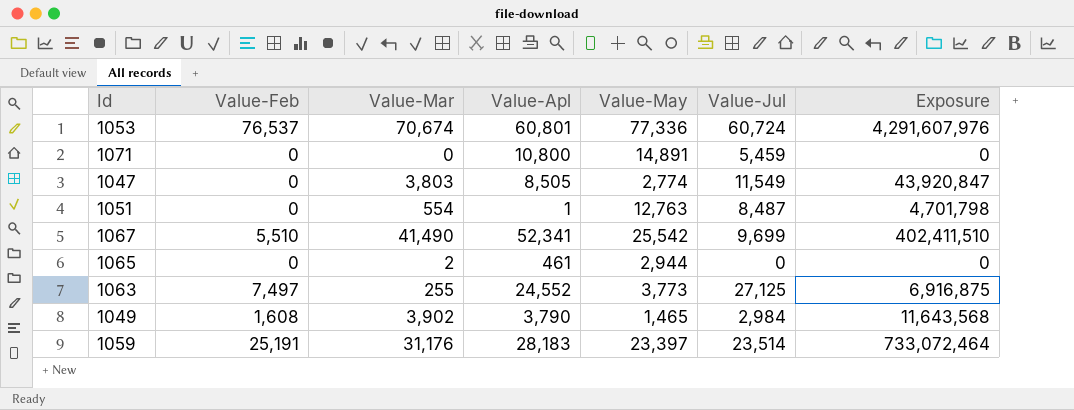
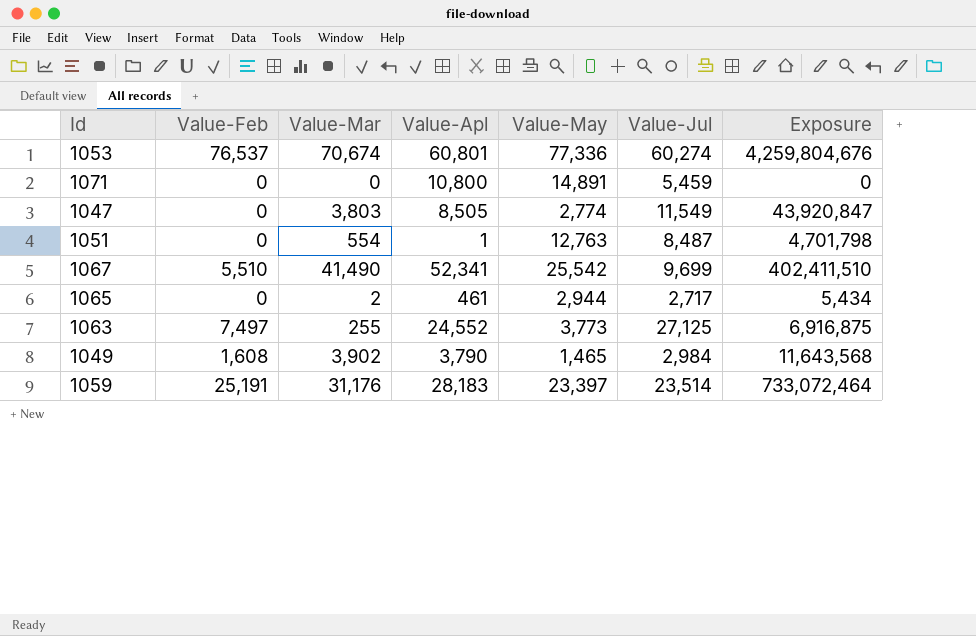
1053 | Value-Jul: 60,724 -> 60,274
1053 | Exposure: 4,291,607,976 -> 4,259,804,676
1065 | Value-Jul: 0 -> 2,717
1065 | Exposure: 0 -> 5,434

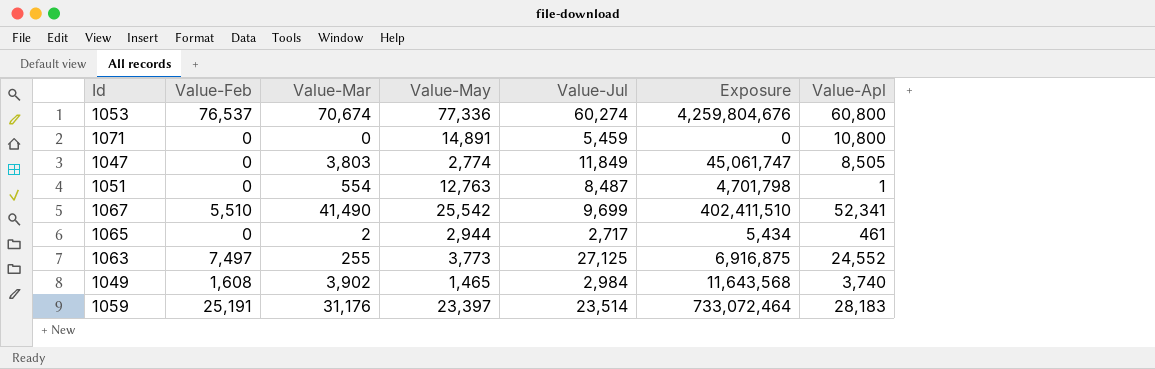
column Value-Apl | position: 4 -> 7
1053 | Value-Apl: 60,801 -> 60,800
1047 | Value-Jul: 11,549 -> 11,849
1047 | Exposure: 43,920,847 -> 45,061,747
1049 | Value-Apl: 3,790 -> 3,740

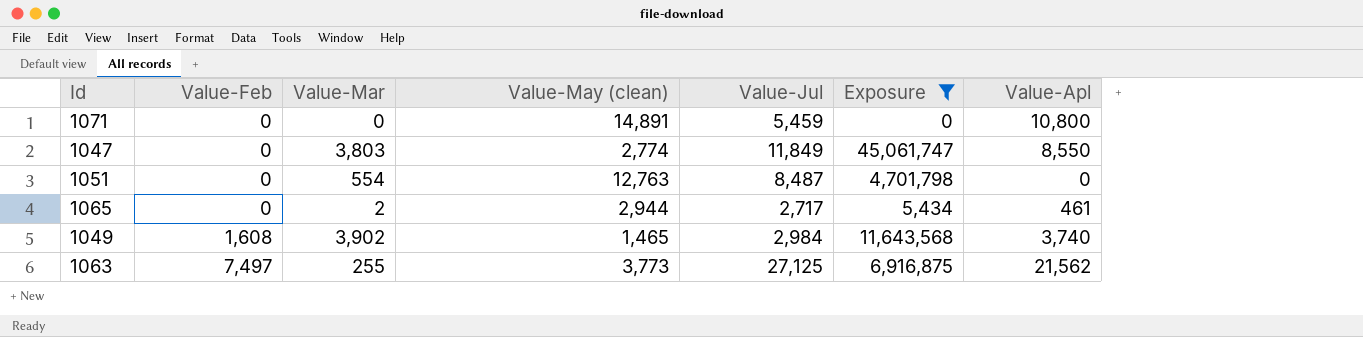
filter: none -> Exposure <= 45,061,747
row order: none -> Value-Feb ascending
column name: Value-May -> Value-May (clean)
1047 | Value-Apl: 8,505 -> 8,550
1051 | Value-Apl: 1 -> 0
1063 | Value-Apl: 24,552 -> 21,562

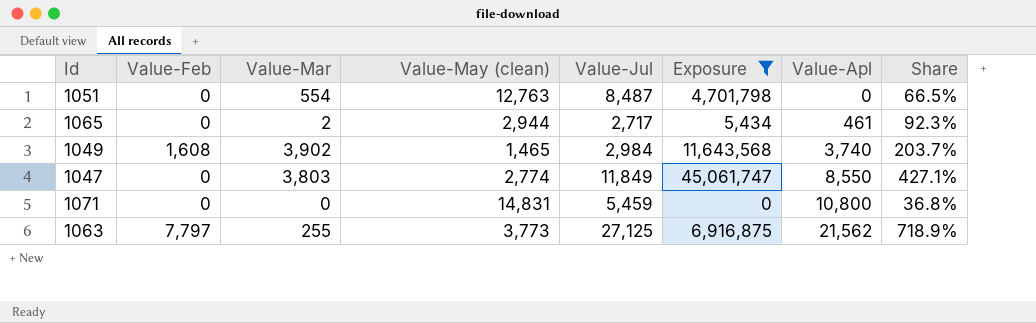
row order: Value-Feb ascending -> Value-Apl ascending
column Share | formula: none -> [Value-Jul] / [Value-May (clean)]
1071 | Value-May (clean): 14,891 -> 14,831
1063 | Value-Feb: 7,497 -> 7,797

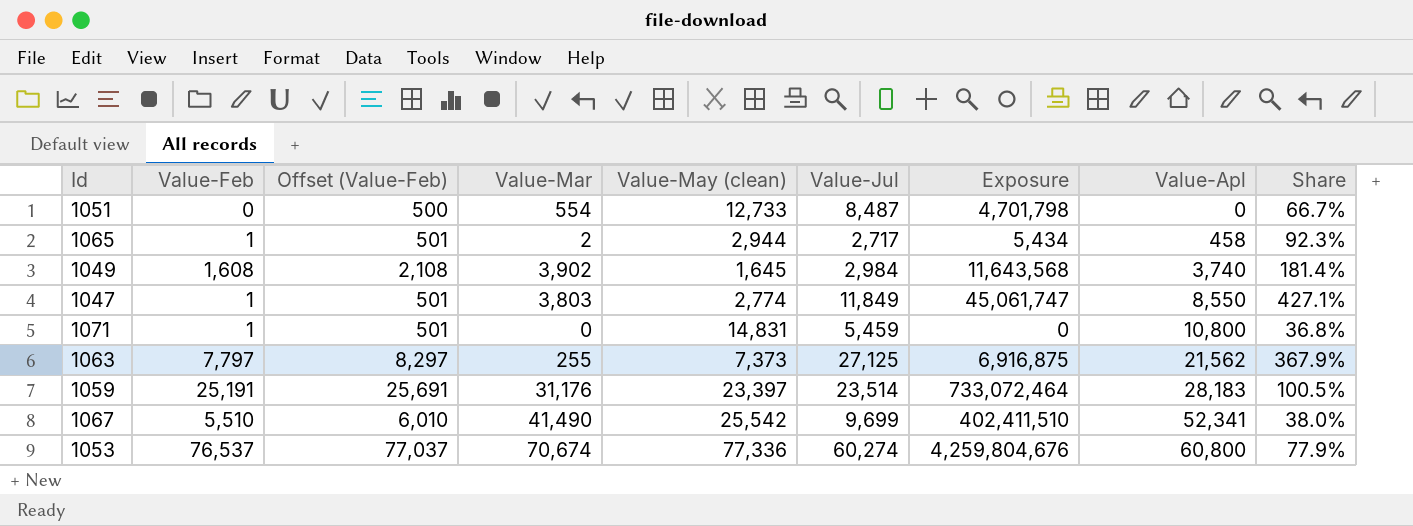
filter: Exposure <= 45,061,747 -> none
column Offset (Value-Feb) | formula: none -> [Value-Feb] + 500
1051 | Value-May (clean): 12,763 -> 12,733
1051 | Share: 66.5% -> 66.7%
1065 | Value-Feb: 0 -> 1
1065 | Value-Apl: 461 -> 458
1049 | Value-May (clean): 1,465 -> 1,645
1049 | Share: 203.7% -> 181.4%
1047 | Value-Feb: 0 -> 1
1071 | Value-Feb: 0 -> 1
1063 | Value-May (clean): 3,773 -> 7,373
1063 | Share: 718.9% -> 367.9%

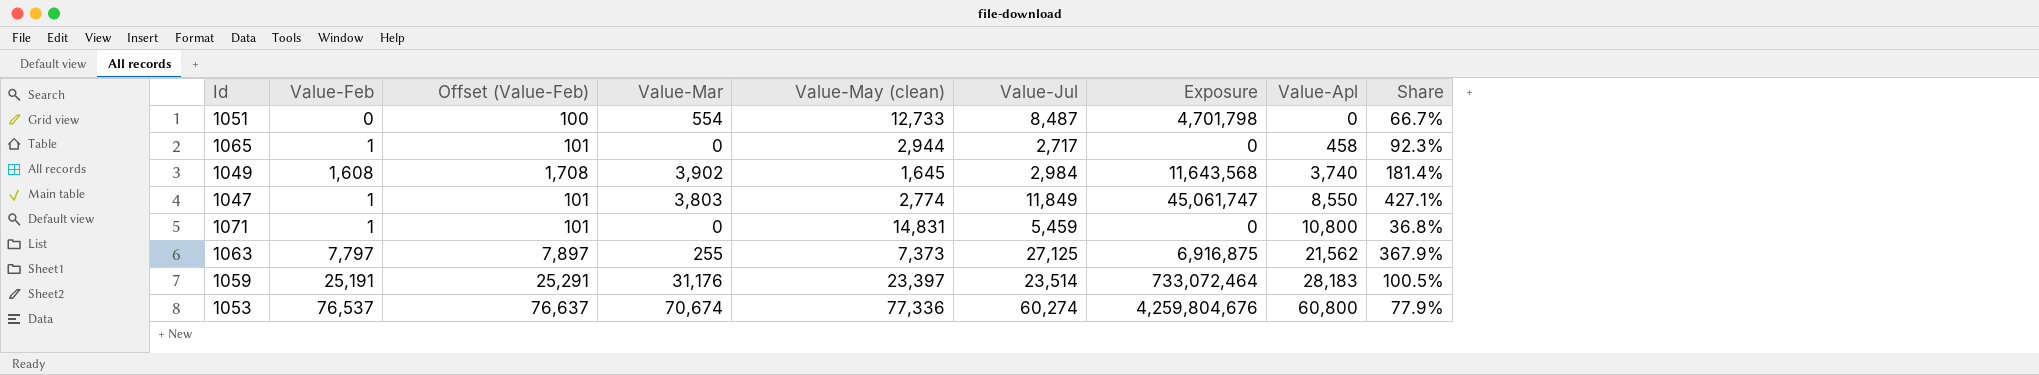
column Offset (Value-Feb) | formula: [Value-Feb] + 500 -> [Value-Feb] + 100
row 1067: 5,510 | 6,010 | 41,490 | 25,542 | 9,699 | 402,411,510 | 52,341 | 38.0% -> none
1065 | Value-Mar: 2 -> 0
1065 | Exposure: 5,434 -> 0

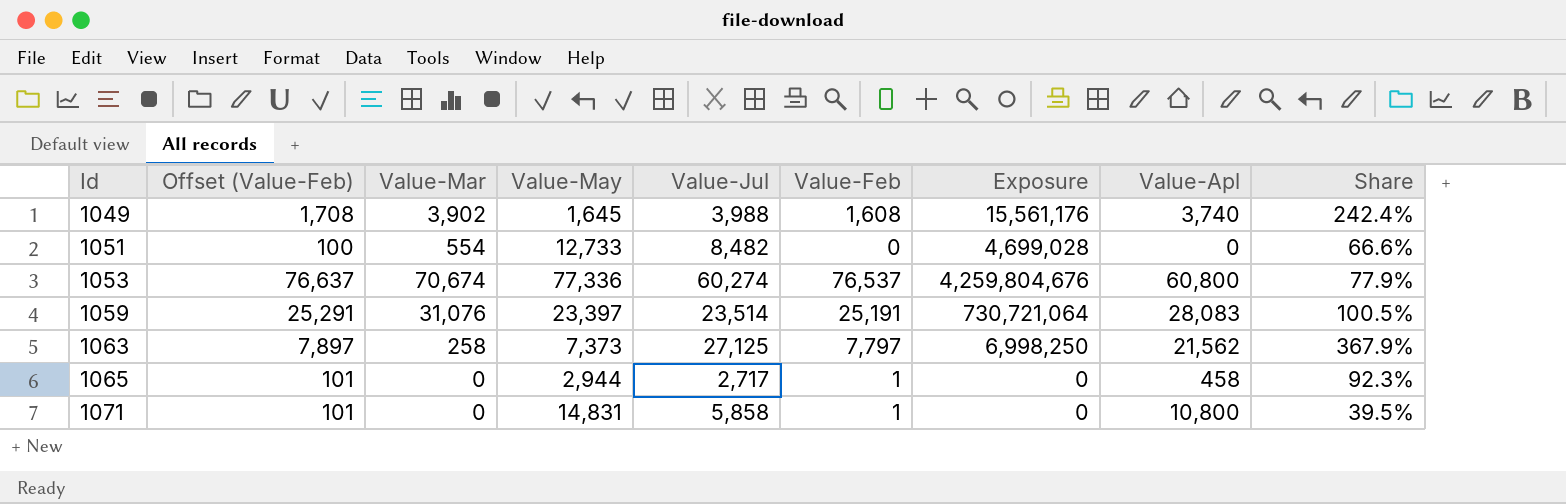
row order: Value-Apl ascending -> Id ascending
column name: Value-May (clean) -> Value-May
column Value-Feb | position: 2 -> 6
row 1047: 1 | 101 | 3,803 | 2,774 | 11,849 | 45,061,747 | 8,550 | 427.1% -> none
1049 | Value-Jul: 2,984 -> 3,988
1049 | Exposure: 11,643,568 -> 15,561,176
1049 | Share: 181.4% -> 242.4%
1051 | Value-Jul: 8,487 -> 8,482
1051 | Exposure: 4,701,798 -> 4,699,028
1051 | Share: 66.7% -> 66.6%
1059 | Value-Mar: 31,176 -> 31,076
1059 | Exposure: 733,072,464 -> 730,721,064
1059 | Value-Apl: 28,183 -> 28,083
1063 | Value-Mar: 255 -> 258
1063 | Exposure: 6,916,875 -> 6,998,250
1071 | Value-Jul: 5,459 -> 5,858
1071 | Share: 36.8% -> 39.5%

